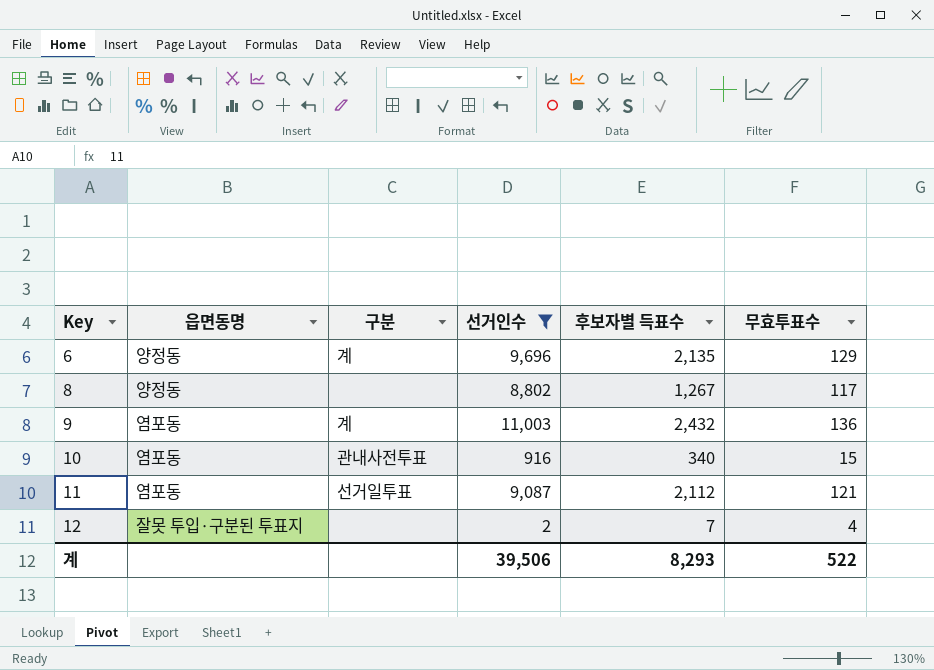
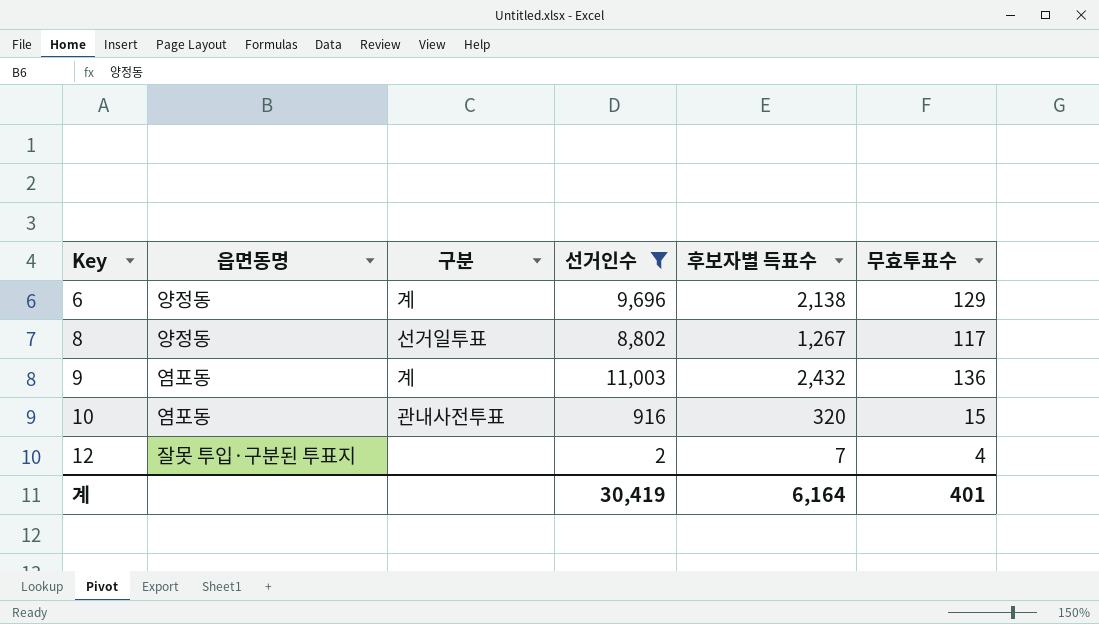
row 11: 염포동 | 선거일투표 | 9,087 | 2,112 | 121 -> none
6 | 후보자별 득표수: 2,135 -> 2,138
8 | 구분: none -> 선거일투표
10 | 후보자별 득표수: 340 -> 320
계 | 선거인수: 39,506 -> 30,419
계 | 후보자별 득표수: 8,293 -> 6,164
계 | 무효투표수: 522 -> 401

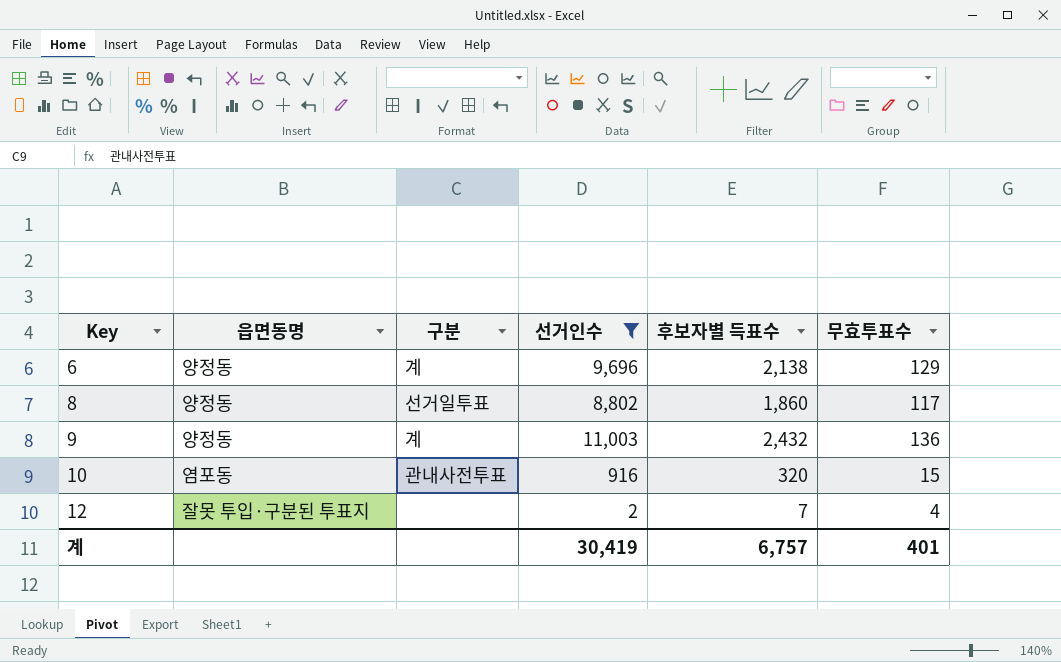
8 | 후보자별 득표수: 1,267 -> 1,860
9 | 읍면동명: 염포동 -> 양정동
계 | 후보자별 득표수: 6,164 -> 6,757

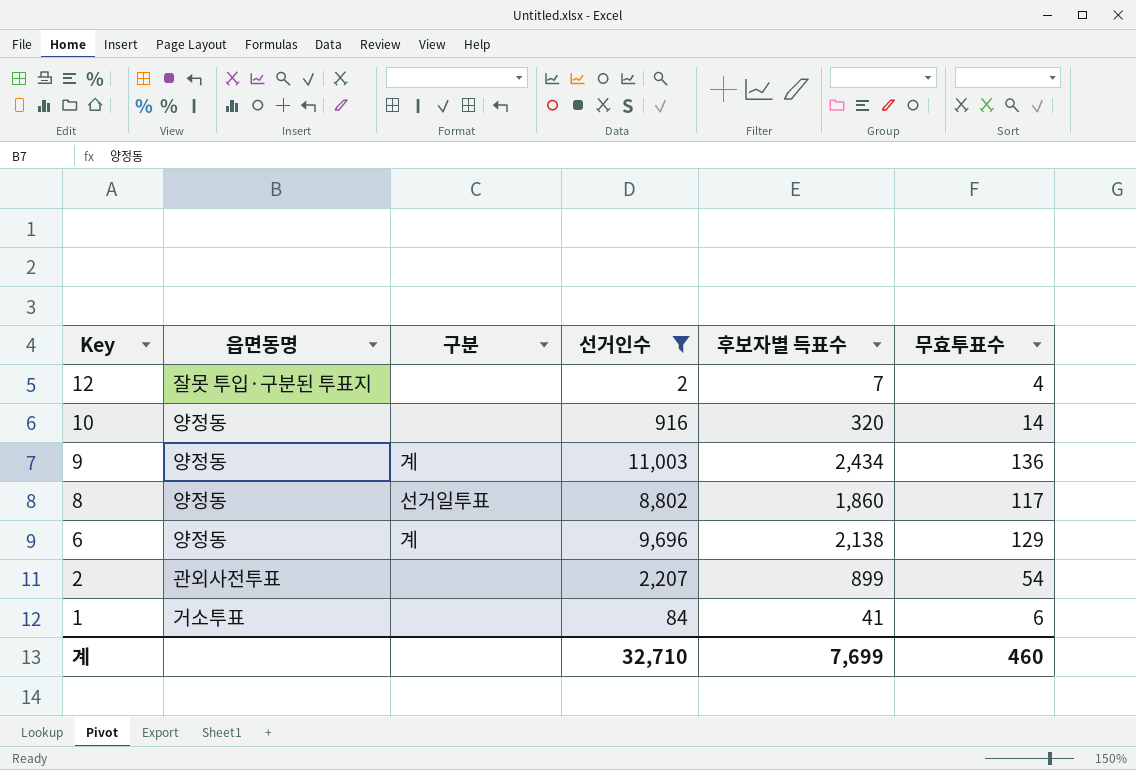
row order: Key ascending -> Key descending
10 | 읍면동명: 염포동 -> 양정동
10 | 구분: 관내사전투표 -> none
10 | 무효투표수: 15 -> 14
9 | 후보자별 득표수: 2,432 -> 2,434
row 2: none -> 관외사전투표 | none | 2,207 | 899 | 54
row 1: none -> 거소투표 | none | 84 | 41 | 6
계 | 선거인수: 30,419 -> 32,710
계 | 후보자별 득표수: 6,757 -> 7,699
계 | 무효투표수: 401 -> 460

